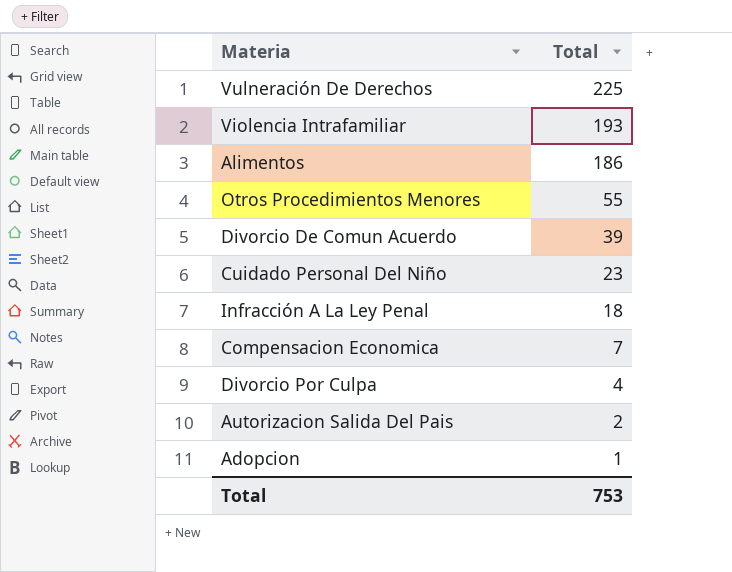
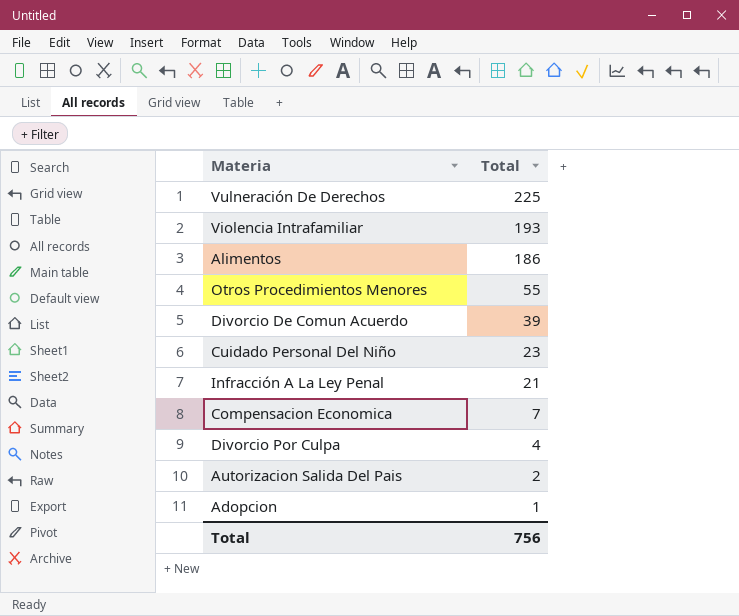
Infracción A La Ley Penal | Total: 18 -> 21
Total | Total: 753 -> 756

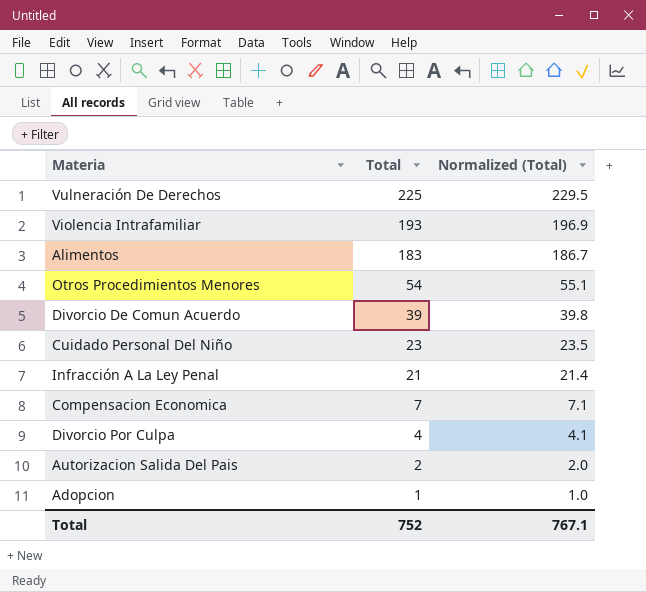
column Normalized (Total) | formula: none -> [Total] * 1.02
Alimentos | Total: 186 -> 183
Otros Procedimientos Menores | Total: 55 -> 54
Total | Total: 756 -> 752

